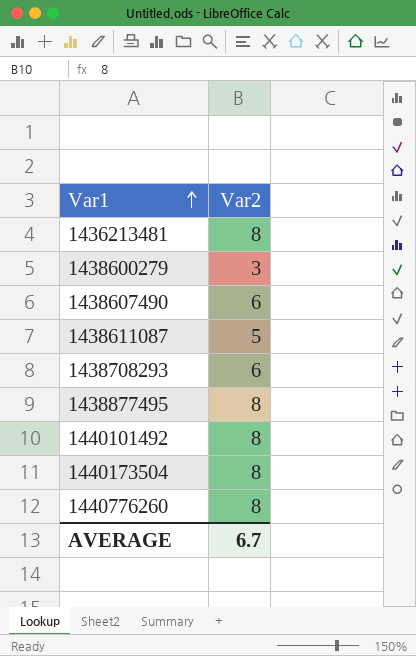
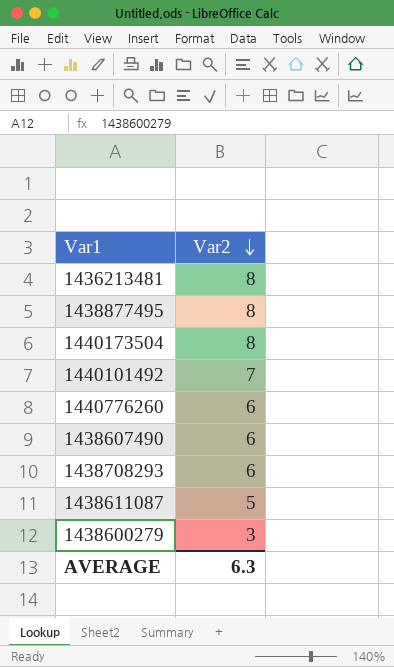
row order: Var1 ascending -> Var2 descending
1440101492 | Var2: 8 -> 7
1440776260 | Var2: 8 -> 6
AVERAGE | Var2: 6.7 -> 6.3

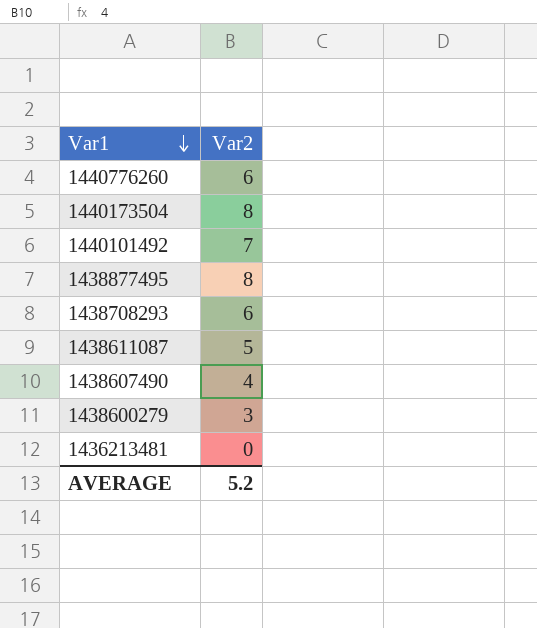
row order: Var2 descending -> Var1 descending
1438607490 | Var2: 6 -> 4
1436213481 | Var2: 8 -> 0
AVERAGE | Var2: 6.3 -> 5.2

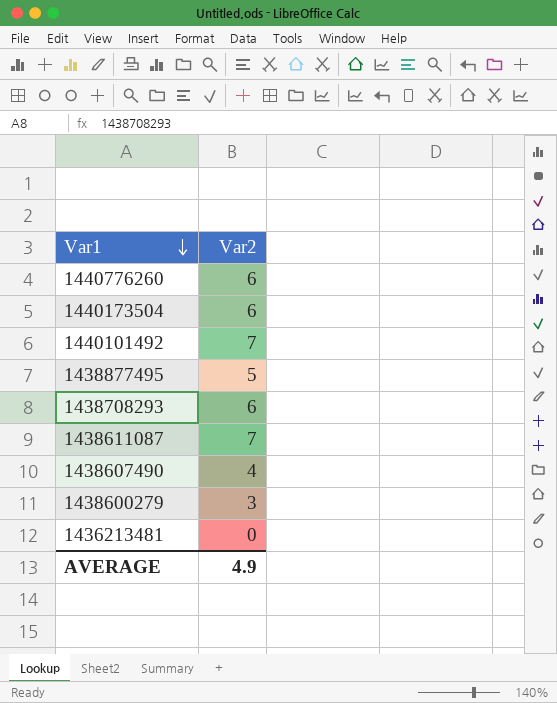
1440173504 | Var2: 8 -> 6
1438877495 | Var2: 8 -> 5
1438611087 | Var2: 5 -> 7
AVERAGE | Var2: 5.2 -> 4.9

